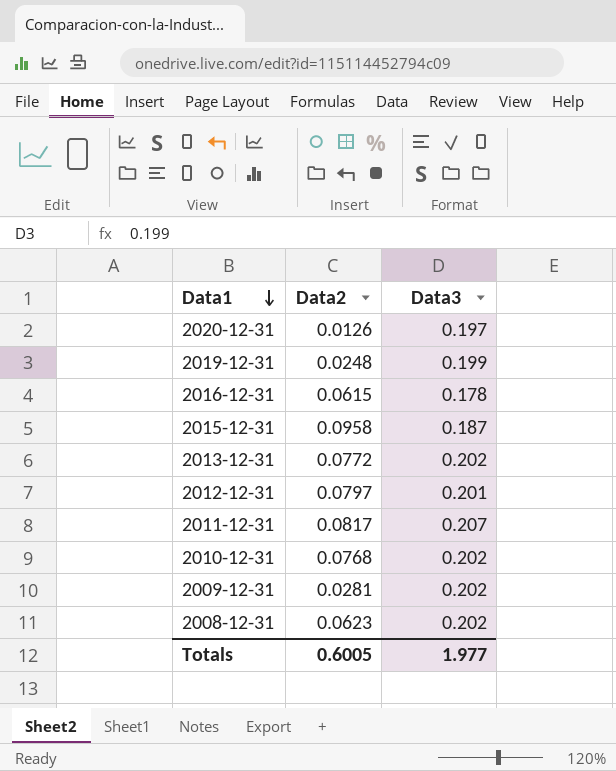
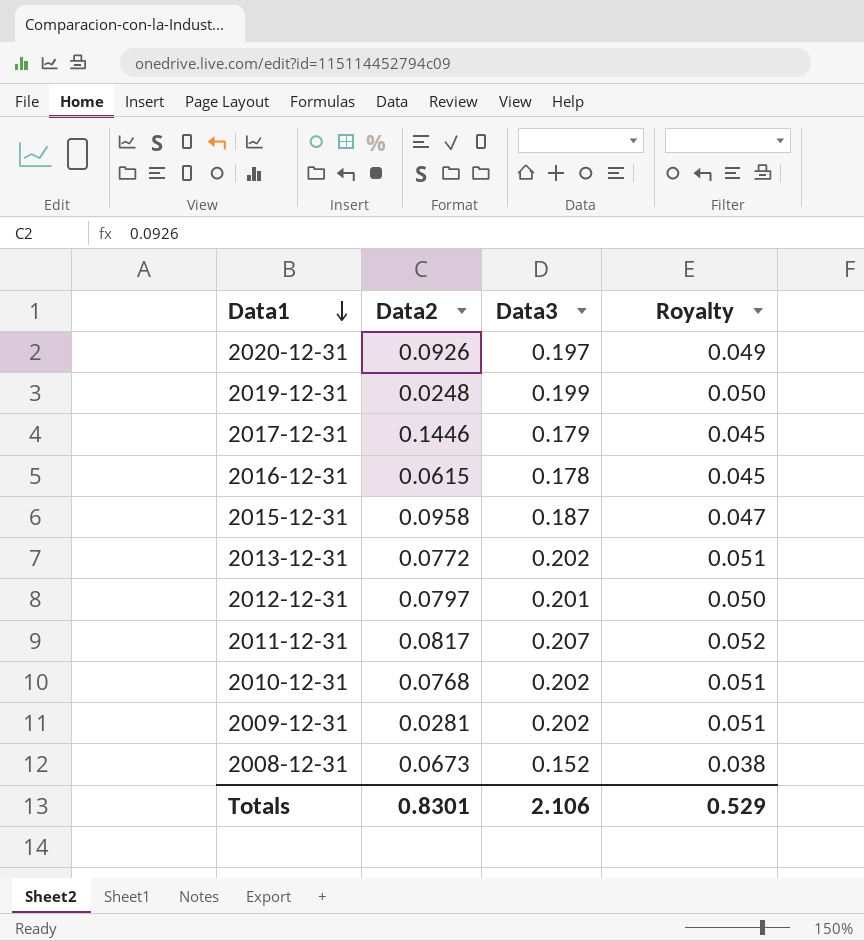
column Royalty | formula: none -> [Data3] * 0.25
2020-12-31 | Data2: 0.0126 -> 0.0926
row 2017-12-31: none -> 0.1446 | 0.179 | 0.045
2008-12-31 | Data2: 0.0623 -> 0.0673
2008-12-31 | Data3: 0.202 -> 0.152
Totals | Data2: 0.6005 -> 0.8301
Totals | Data3: 1.977 -> 2.106

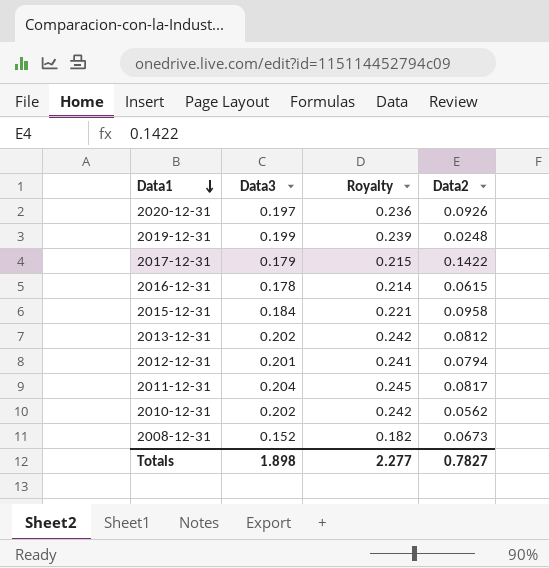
column Royalty | formula: [Data3] * 0.25 -> [Data3] * 1.2
column Data2 | position: 2 -> 4
row 2009-12-31: 0.0281 | 0.202 | 0.051 -> none
2017-12-31 | Data2: 0.1446 -> 0.1422
2015-12-31 | Data3: 0.187 -> 0.184
2013-12-31 | Data2: 0.0772 -> 0.0812
2012-12-31 | Data2: 0.0797 -> 0.0794
2011-12-31 | Data3: 0.207 -> 0.204
2010-12-31 | Data2: 0.0768 -> 0.0562
Totals | Data3: 2.106 -> 1.898
Totals | Royalty: 0.529 -> 2.277
Totals | Data2: 0.8301 -> 0.7827

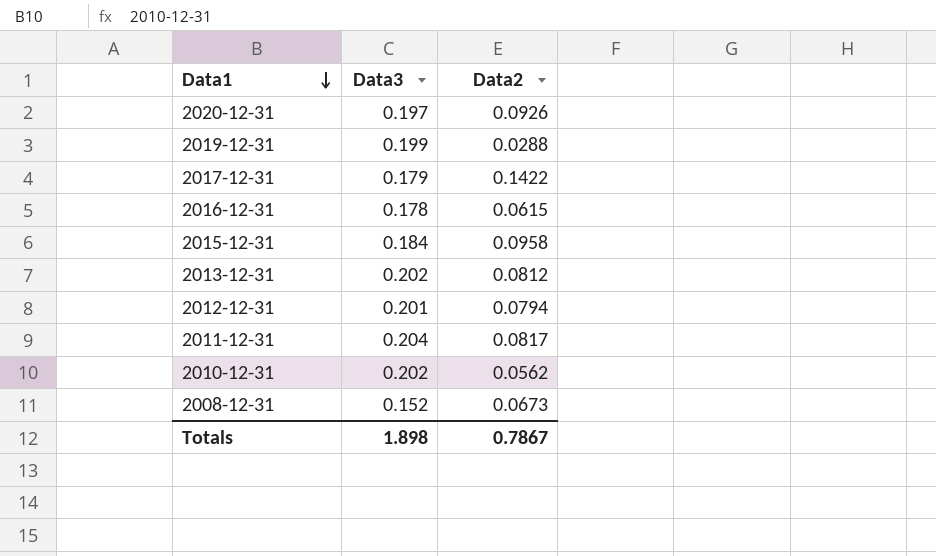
column Royalty | formula: [Data3] * 1.2 -> none
2019-12-31 | Data2: 0.0248 -> 0.0288
Totals | Data2: 0.7827 -> 0.7867

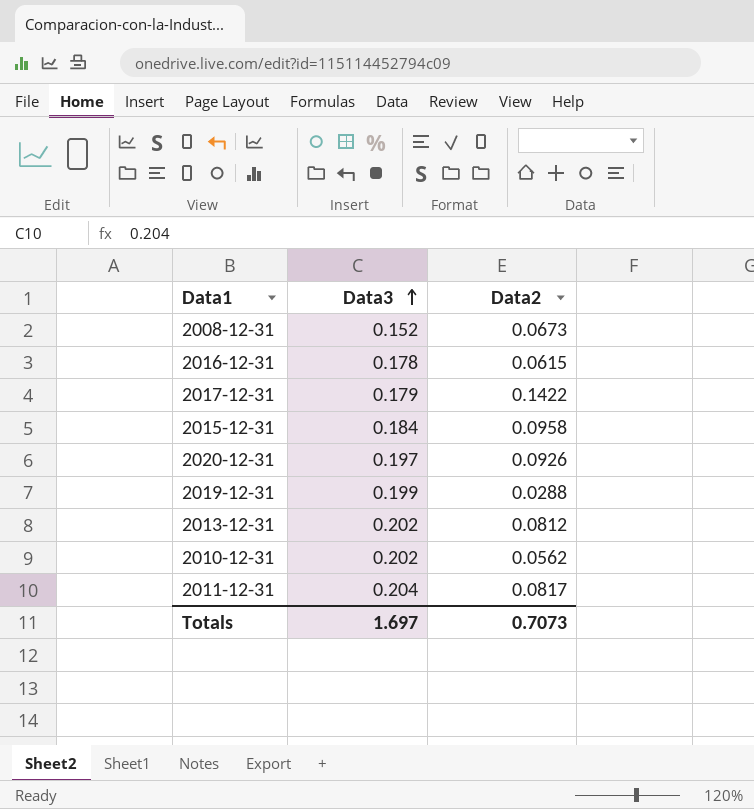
row order: Data1 descending -> Data3 ascending
row 2012-12-31: 0.201 | 0.0794 -> none
Totals | Data3: 1.898 -> 1.697
Totals | Data2: 0.7867 -> 0.7073

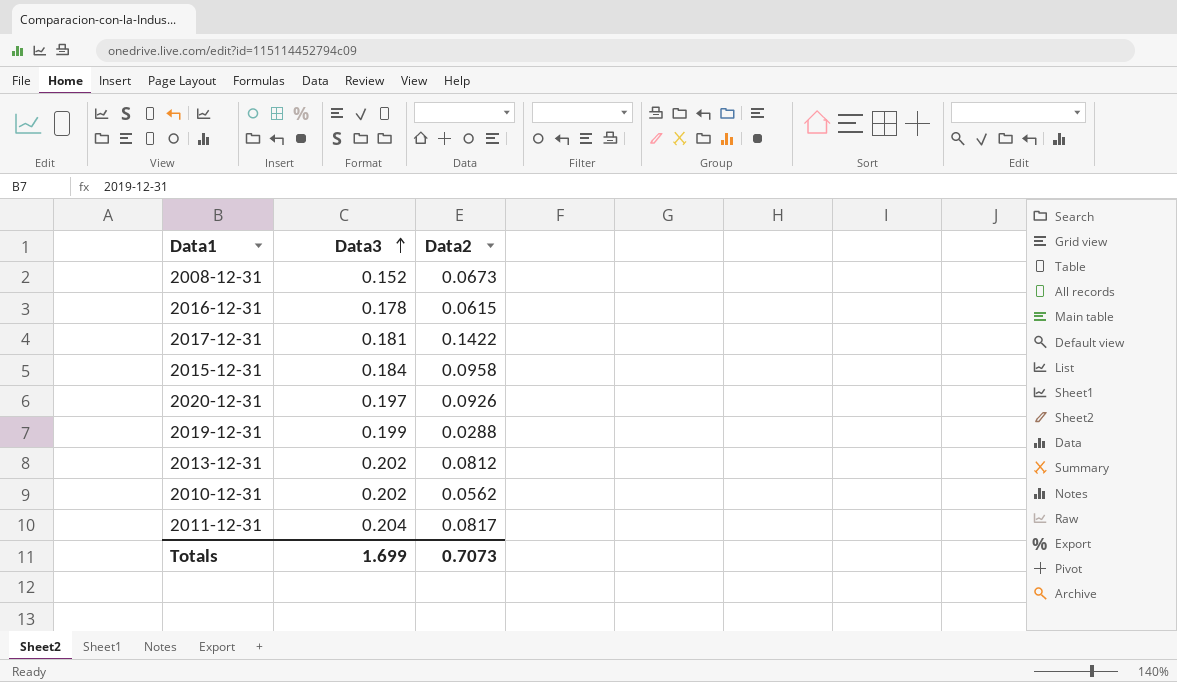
2017-12-31 | Data3: 0.179 -> 0.181
Totals | Data3: 1.697 -> 1.699

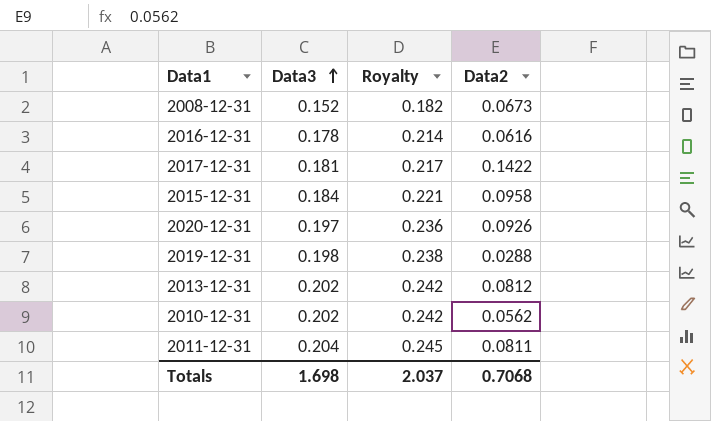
column Royalty | formula: none -> [Data3] * 1.2
2016-12-31 | Data2: 0.0615 -> 0.0616
2019-12-31 | Data3: 0.199 -> 0.198
2011-12-31 | Data2: 0.0817 -> 0.0811
Totals | Data3: 1.699 -> 1.698
Totals | Data2: 0.7073 -> 0.7068

